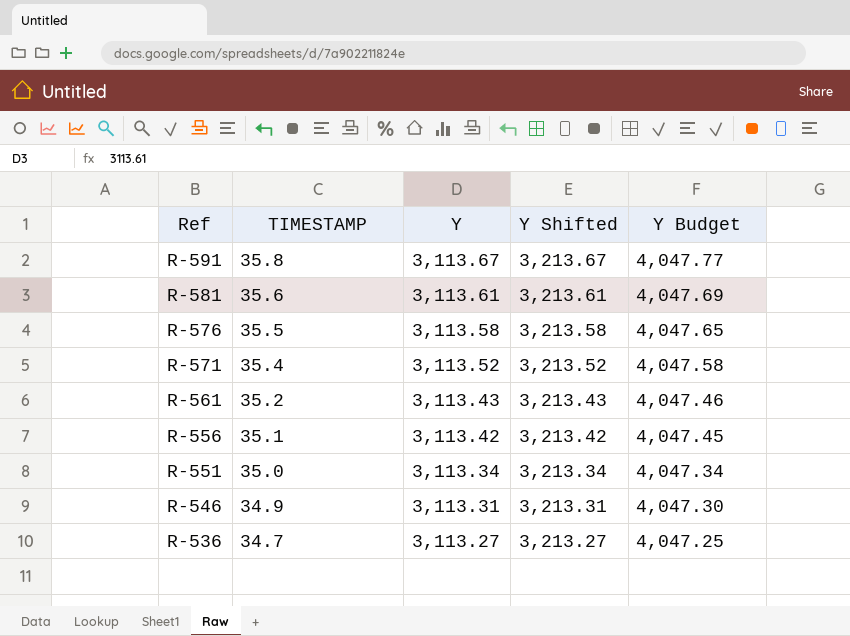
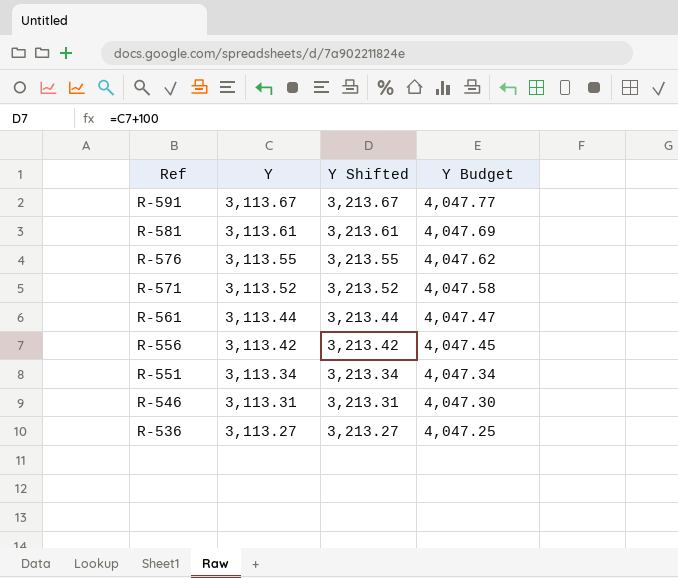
column TIMESTAMP | position: 2 -> none
R-576 | Y: 3,113.58 -> 3,113.55
R-576 | Y Shifted: 3,213.58 -> 3,213.55
R-576 | Y Budget: 4,047.65 -> 4,047.62
R-561 | Y: 3,113.43 -> 3,113.44
R-561 | Y Shifted: 3,213.43 -> 3,213.44
R-561 | Y Budget: 4,047.46 -> 4,047.47

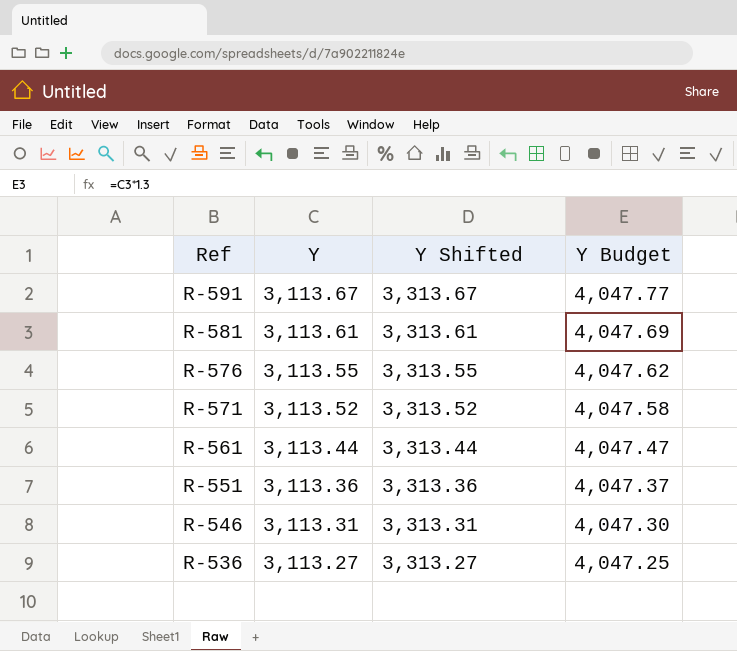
column Y Shifted | formula: [Y] + 100 -> [Y] + 200
row R-556: 3,113.42 | 3,213.42 | 4,047.45 -> none
R-551 | Y: 3,113.34 -> 3,113.36
R-551 | Y Budget: 4,047.34 -> 4,047.37

